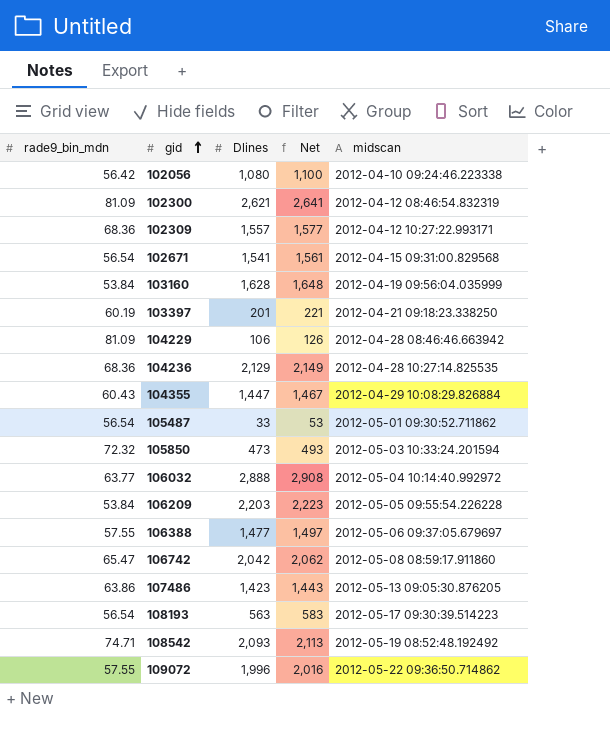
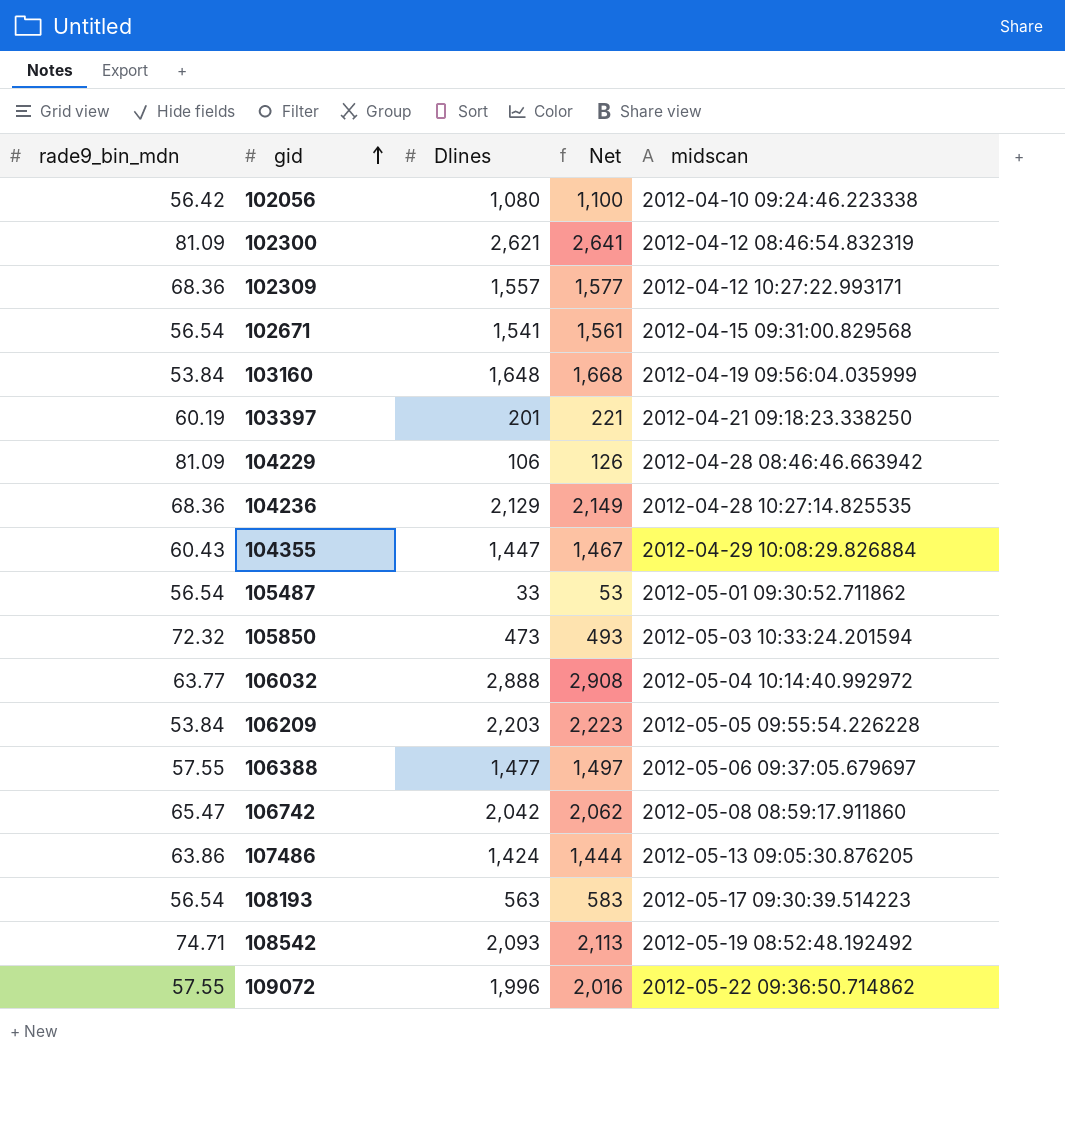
103160 | Dlines: 1,628 -> 1,648
103160 | Net: 1,648 -> 1,668
107486 | Dlines: 1,423 -> 1,424
107486 | Net: 1,443 -> 1,444

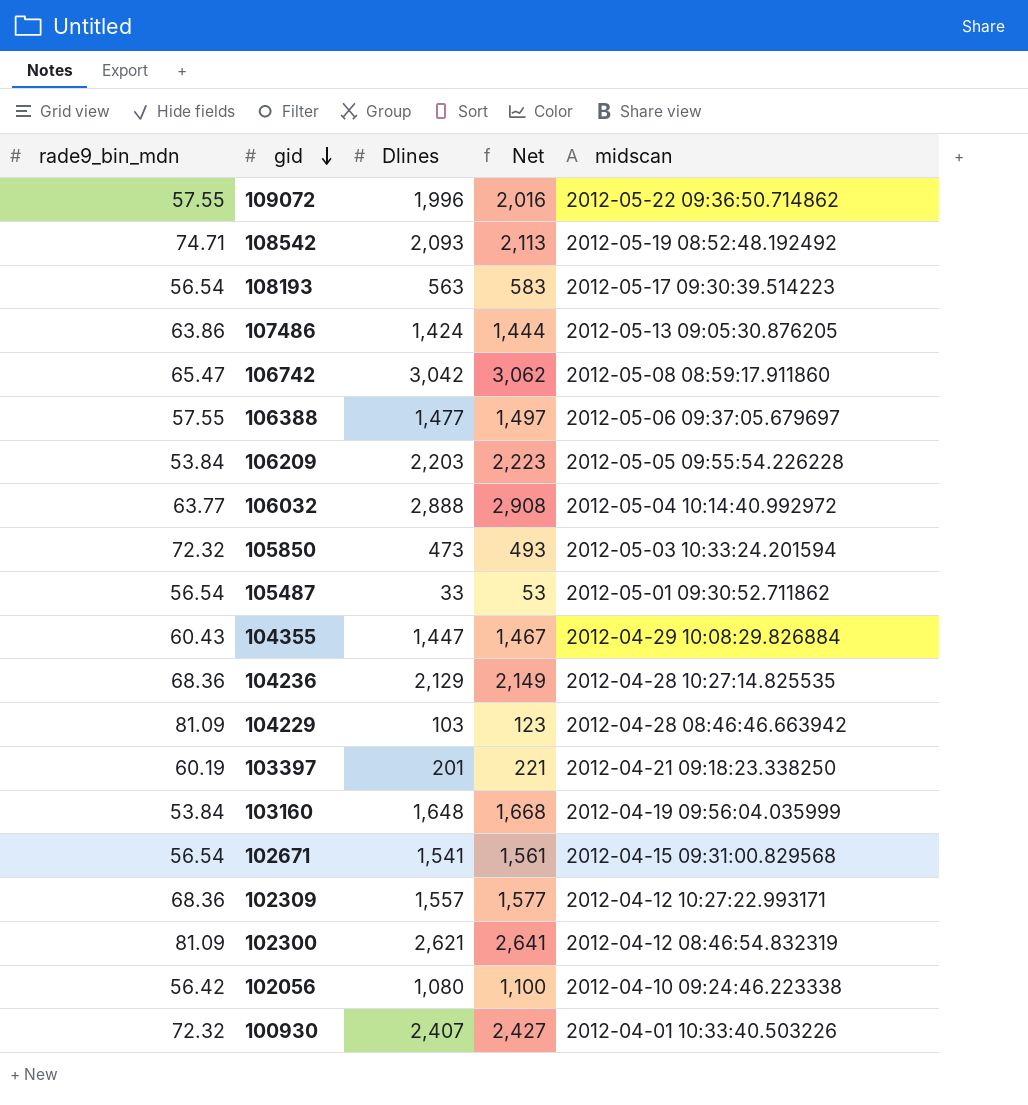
row order: gid ascending -> gid descending
106742 | Dlines: 2,042 -> 3,042
106742 | Net: 2,062 -> 3,062
104229 | Dlines: 106 -> 103
104229 | Net: 126 -> 123
row 100930: none -> 72.32 | 2,407 | 2,427 | 2012-04-01 10:33:40.503226

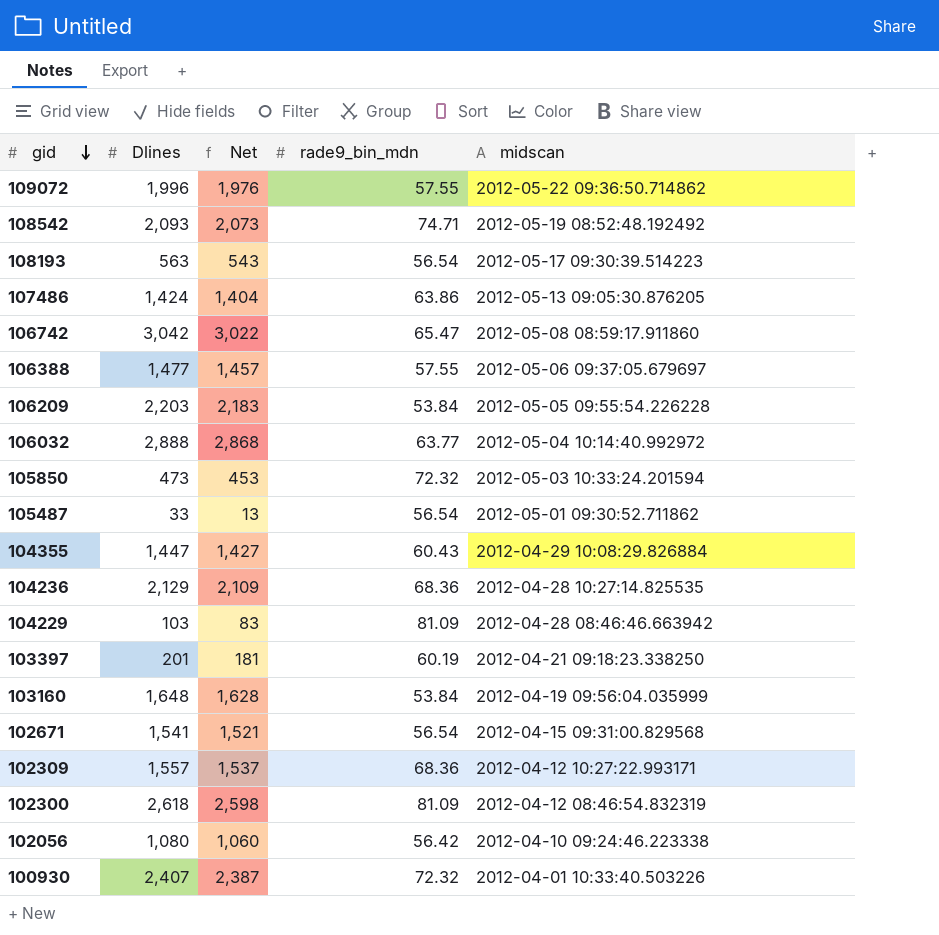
column Net | formula: [Dlines] + 20 -> [Dlines] - 20
column rade9_bin_mdn | position: 1 -> 4
102300 | Dlines: 2,621 -> 2,618

